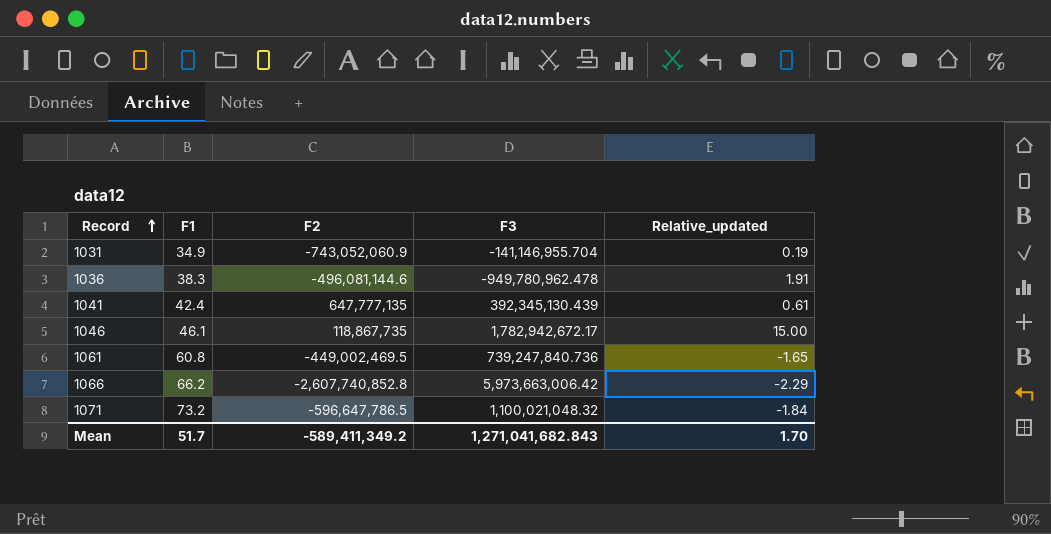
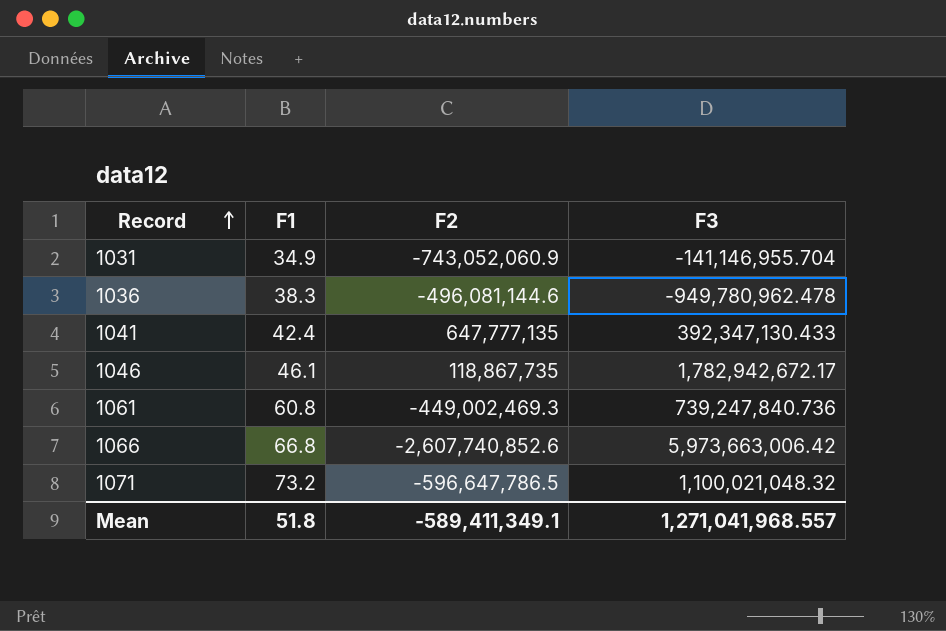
column Relative_updated | formula: [F3] / [F2] -> none
1041 | F3: 392,345,130.439 -> 392,347,130.433
1061 | F2: -449,002,469.5 -> -449,002,469.3
1066 | F1: 66.2 -> 66.8
1066 | F2: -2,607,740,852.8 -> -2,607,740,852.6
Mean | F1: 51.7 -> 51.8
Mean | F2: -589,411,349.2 -> -589,411,349.1
Mean | F3: 1,271,041,682.843 -> 1,271,041,968.557

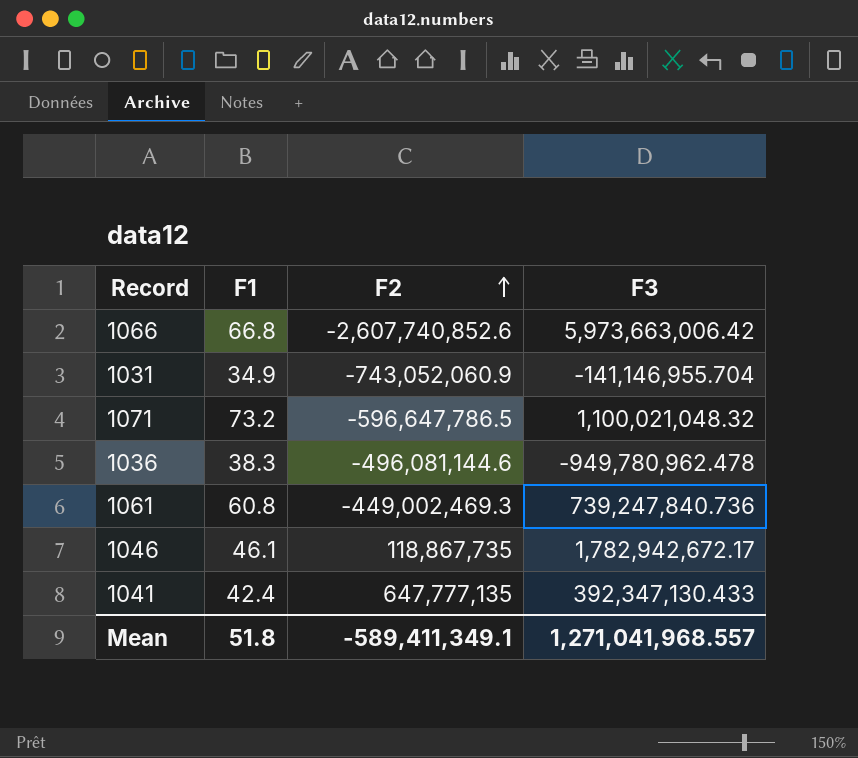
row order: Record ascending -> F2 ascending

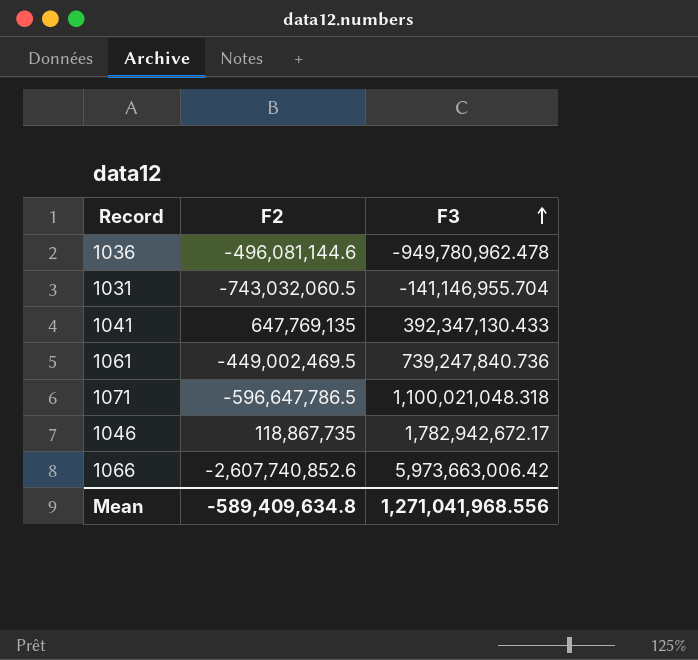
row order: F2 ascending -> F3 ascending
column F1 | position: 2 -> none
1031 | F2: -743,052,060.9 -> -743,032,060.5
1041 | F2: 647,777,135 -> 647,769,135
1061 | F2: -449,002,469.3 -> -449,002,469.5
1071 | F3: 1,100,021,048.32 -> 1,100,021,048.318
Mean | F2: -589,411,349.1 -> -589,409,634.8
Mean | F3: 1,271,041,968.557 -> 1,271,041,968.556

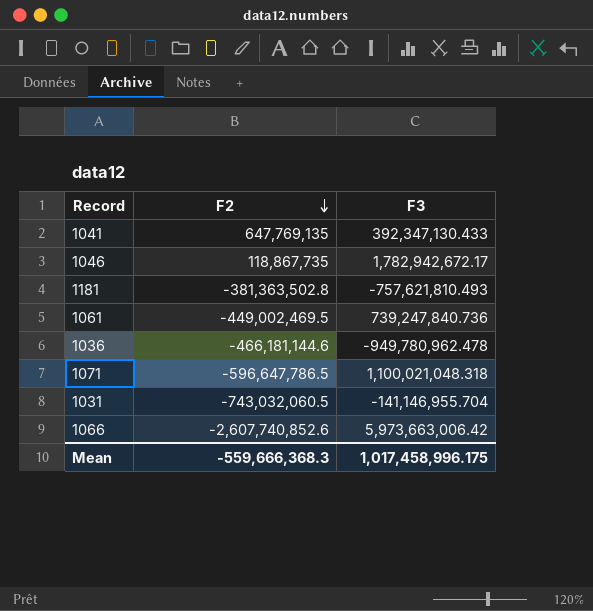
row order: F3 ascending -> F2 descending
row 1181: none -> -381,363,502.8 | -757,621,810.493
1036 | F2: -496,081,144.6 -> -466,181,144.6
Mean | F2: -589,409,634.8 -> -559,666,368.3
Mean | F3: 1,271,041,968.556 -> 1,017,458,996.175

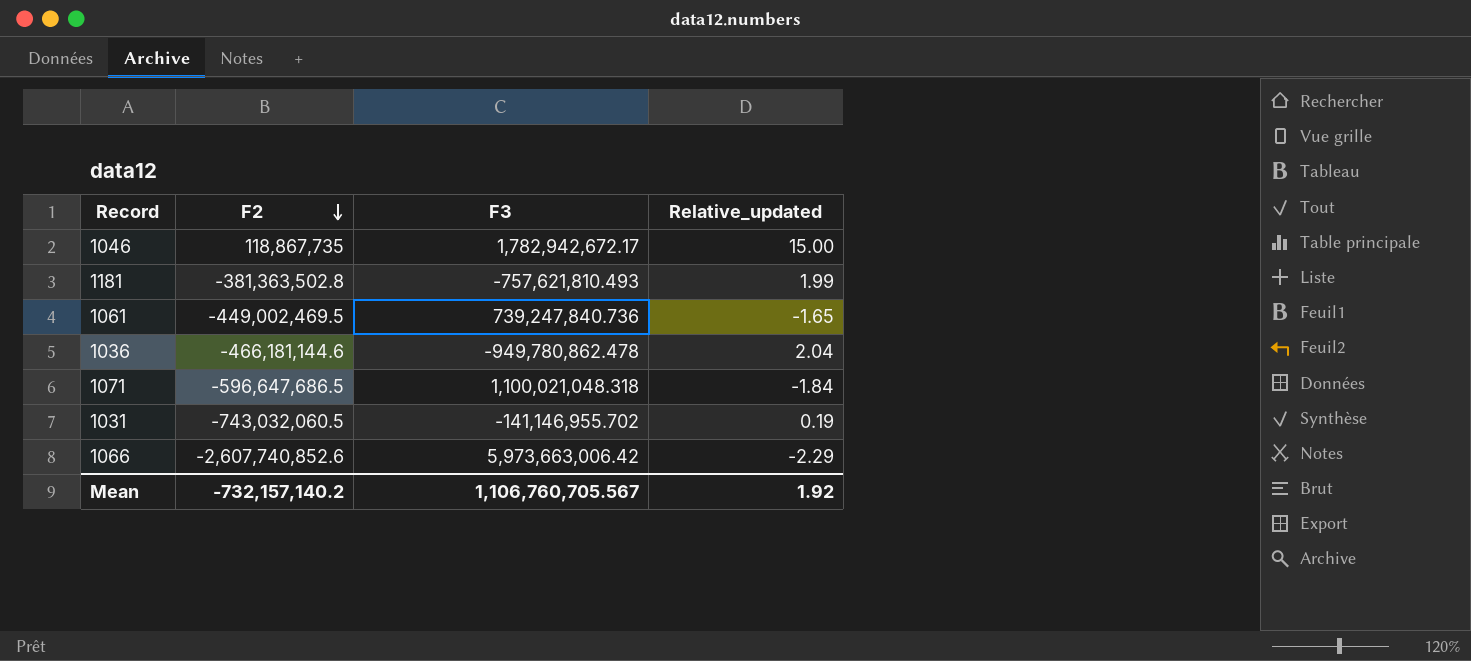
column Relative_updated | formula: none -> [F3] / [F2]
row 1041: 647,769,135 | 392,347,130.433 -> none
1036 | F3: -949,780,962.478 -> -949,780,862.478
1071 | F2: -596,647,786.5 -> -596,647,686.5
1031 | F3: -141,146,955.704 -> -141,146,955.702
Mean | F2: -559,666,368.3 -> -732,157,140.2
Mean | F3: 1,017,458,996.175 -> 1,106,760,705.567

